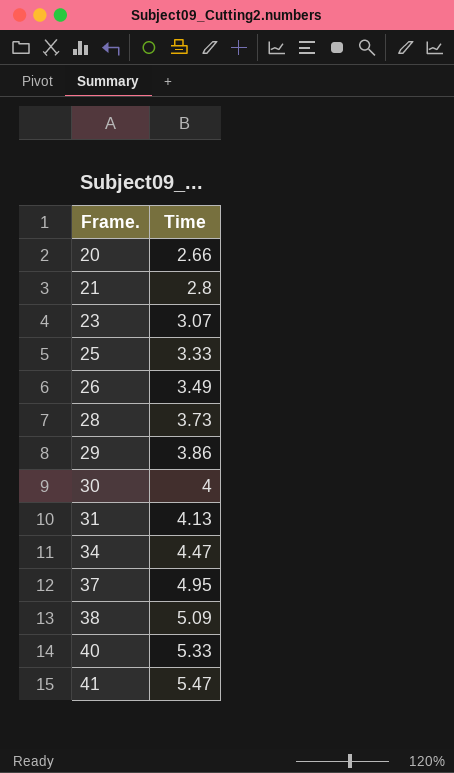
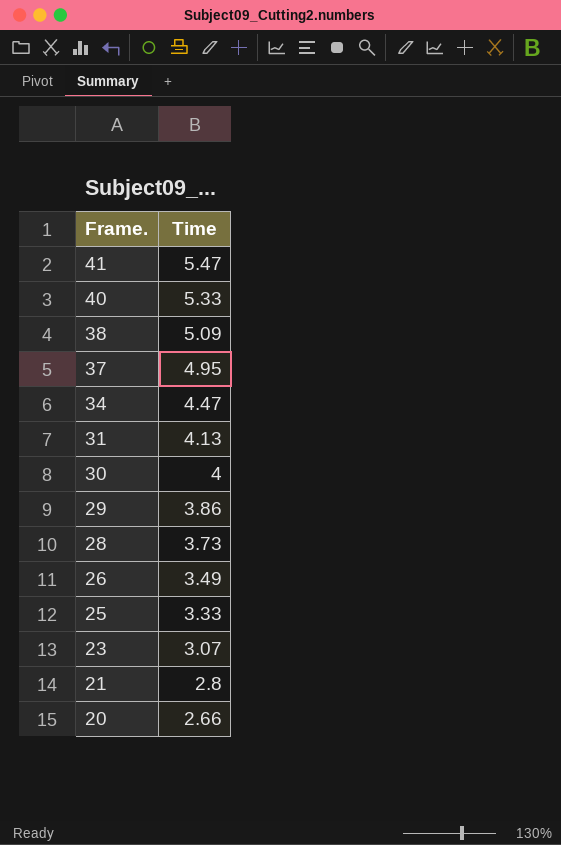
row order: Frame. ascending -> Frame. descending

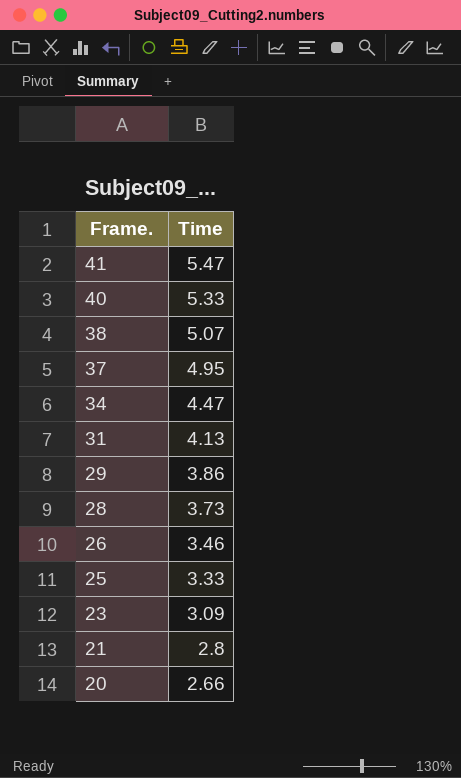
row 30: 4 -> none
38 | Time: 5.09 -> 5.07
26 | Time: 3.49 -> 3.46
23 | Time: 3.07 -> 3.09

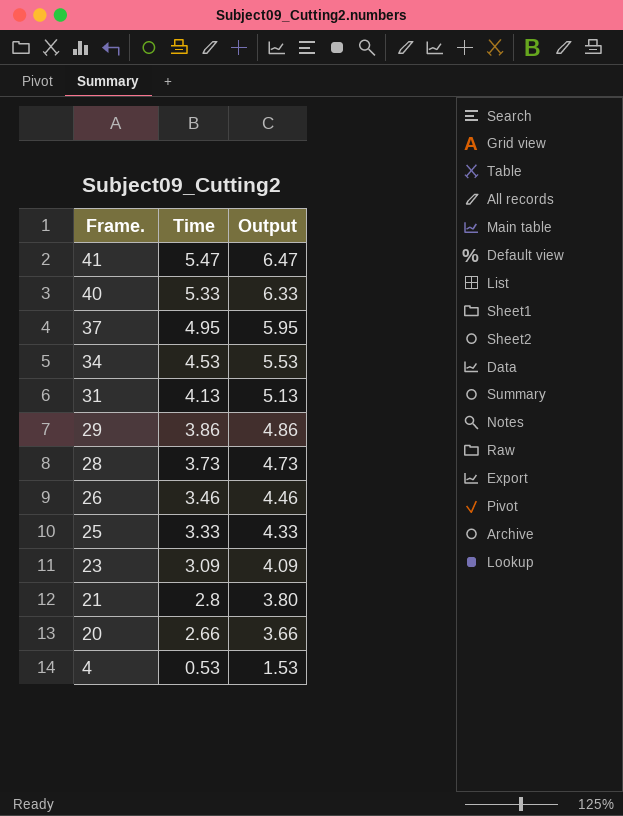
column Output | formula: none -> [Time] + 1
row 38: 5.07 -> none
34 | Time: 4.47 -> 4.53
row 4: none -> 0.53 | 1.53

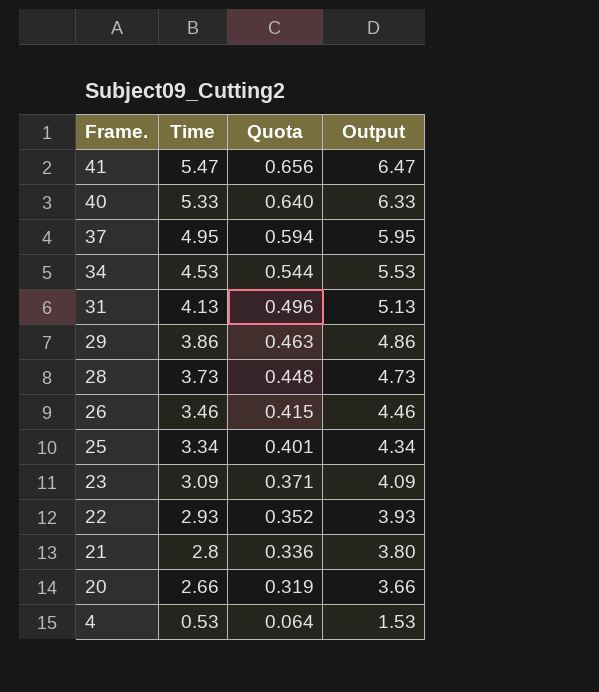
column Quota | formula: none -> [Time] * 0.12
25 | Time: 3.33 -> 3.34
25 | Output: 4.33 -> 4.34
row 22: none -> 2.93 | 0.352 | 3.93

